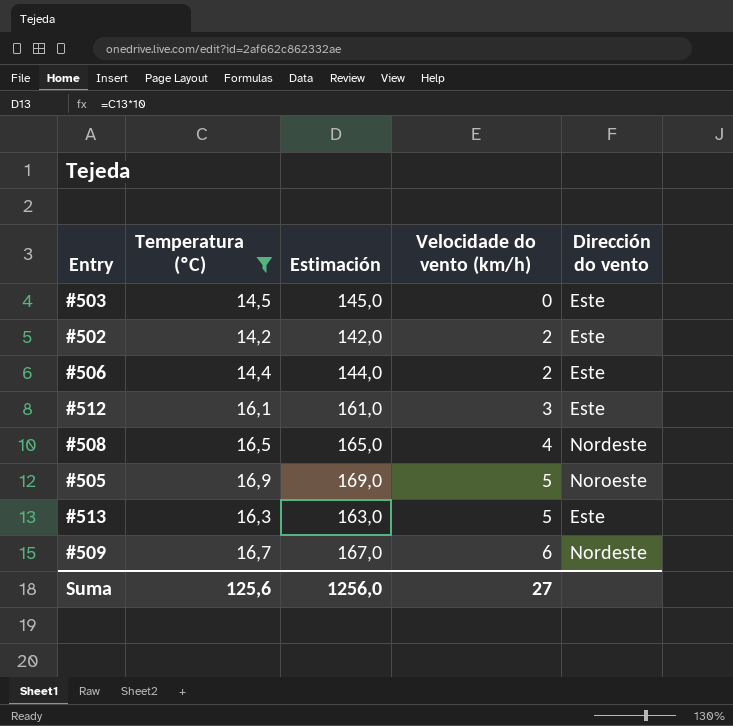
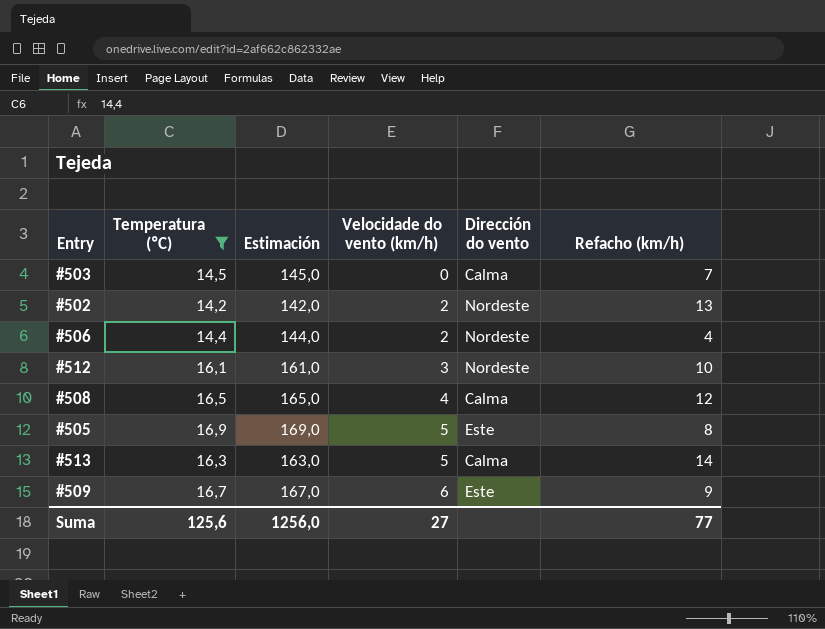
column Refacho (km/h) | position: none -> 6
#503 | Dirección do vento: Este -> Calma
#502 | Dirección do vento: Este -> Nordeste
#506 | Dirección do vento: Este -> Nordeste
#512 | Dirección do vento: Este -> Nordeste
#508 | Dirección do vento: Nordeste -> Calma
#505 | Dirección do vento: Noroeste -> Este
#513 | Dirección do vento: Este -> Calma
#509 | Dirección do vento: Nordeste -> Este

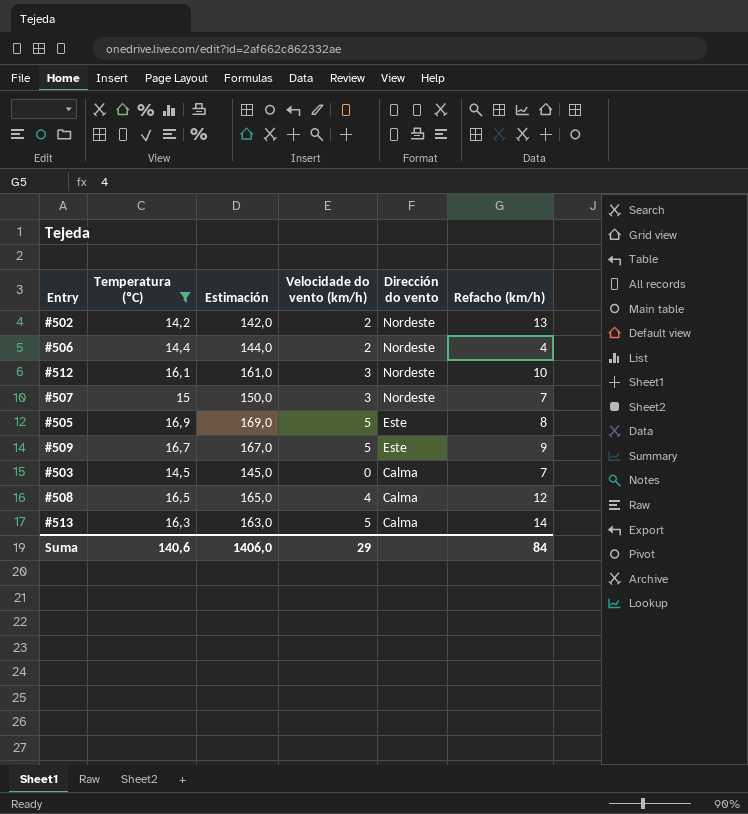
row order: Velocidade do vento (km/h) ascending -> Dirección do vento descending
row #507: none -> 15 | 150,0 | 3 | Nordeste | 7
#509 | Velocidade do vento (km/h): 6 -> 5
Suma | Temperatura (ºC): 125,6 -> 140,6
Suma | Estimación: 1256,0 -> 1406,0
Suma | Velocidade do vento (km/h): 27 -> 29
Suma | Refacho (km/h): 77 -> 84

